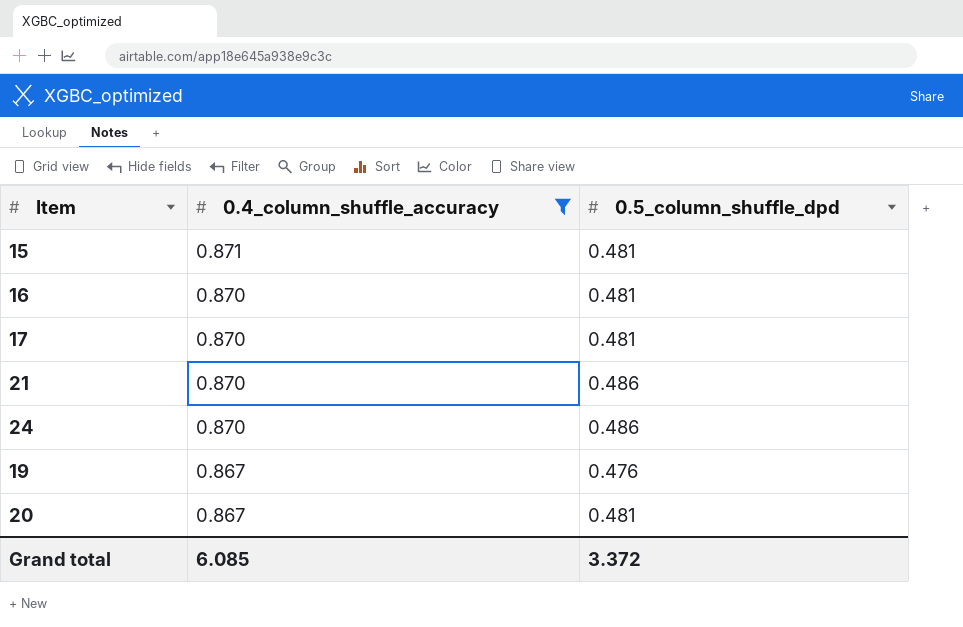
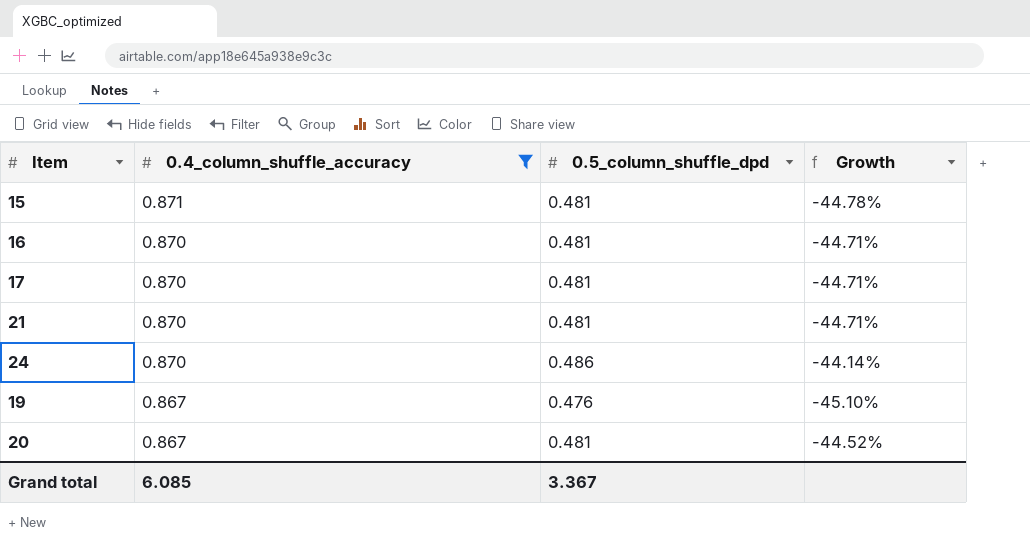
column Growth | formula: none -> ([0.5_column_shuffle_dpd] - [0.4_column_shuffle_accuracy]) / [0.4_column_shuffle_accuracy]
21 | 0.5_column_shuffle_dpd: 0.486 -> 0.481
Grand total | 0.5_column_shuffle_dpd: 3.372 -> 3.367

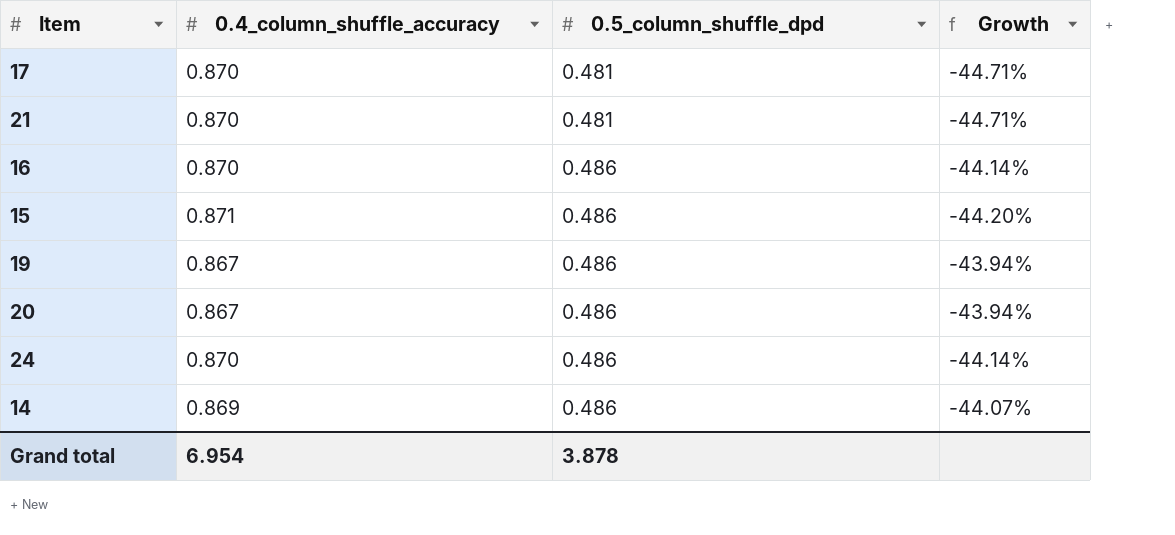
filter: 0.4_column_shuffle_accuracy != 0.869 -> none
row order: 0.4_column_shuffle_accuracy descending -> 0.5_column_shuffle_dpd ascending
16 | 0.5_column_shuffle_dpd: 0.481 -> 0.486
16 | Growth: -44.71% -> -44.14%
15 | 0.5_column_shuffle_dpd: 0.481 -> 0.486
15 | Growth: -44.78% -> -44.20%
19 | 0.5_column_shuffle_dpd: 0.476 -> 0.486
19 | Growth: -45.10% -> -43.94%
20 | 0.5_column_shuffle_dpd: 0.481 -> 0.486
20 | Growth: -44.52% -> -43.94%
Grand total | 0.4_column_shuffle_accuracy: 6.085 -> 6.954
Grand total | 0.5_column_shuffle_dpd: 3.367 -> 3.878

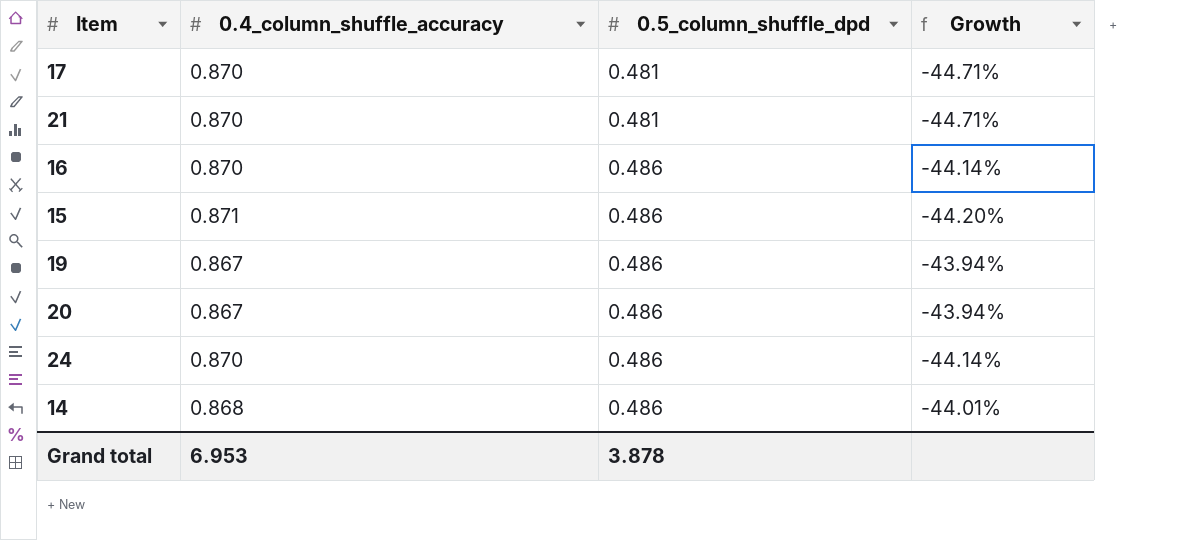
14 | 0.4_column_shuffle_accuracy: 0.869 -> 0.868
14 | Growth: -44.07% -> -44.01%
Grand total | 0.4_column_shuffle_accuracy: 6.954 -> 6.953

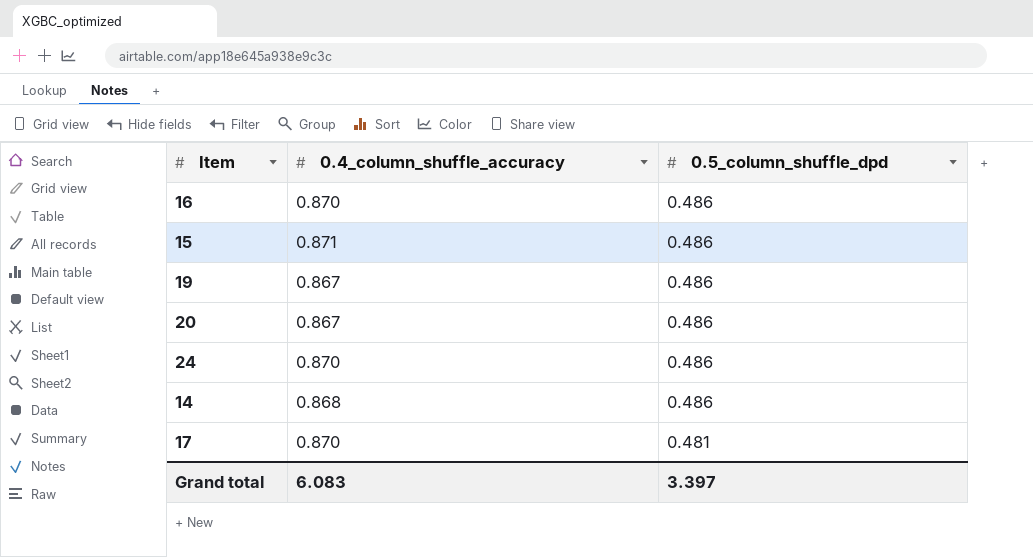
row order: 0.5_column_shuffle_dpd ascending -> 0.5_column_shuffle_dpd descending
column Growth | formula: ([0.5_column_shuffle_dpd] - [0.4_column_shuffle_accuracy]) / [0.4_column_shuffle_accuracy] -> none
row 21: 0.870 | 0.481 | -44.71% -> none
Grand total | 0.4_column_shuffle_accuracy: 6.953 -> 6.083
Grand total | 0.5_column_shuffle_dpd: 3.878 -> 3.397

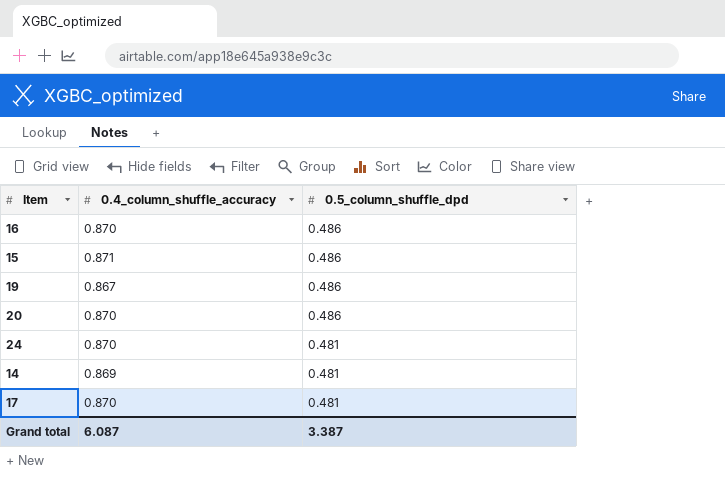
20 | 0.4_column_shuffle_accuracy: 0.867 -> 0.870
24 | 0.5_column_shuffle_dpd: 0.486 -> 0.481
14 | 0.4_column_shuffle_accuracy: 0.868 -> 0.869
14 | 0.5_column_shuffle_dpd: 0.486 -> 0.481
Grand total | 0.4_column_shuffle_accuracy: 6.083 -> 6.087
Grand total | 0.5_column_shuffle_dpd: 3.397 -> 3.387

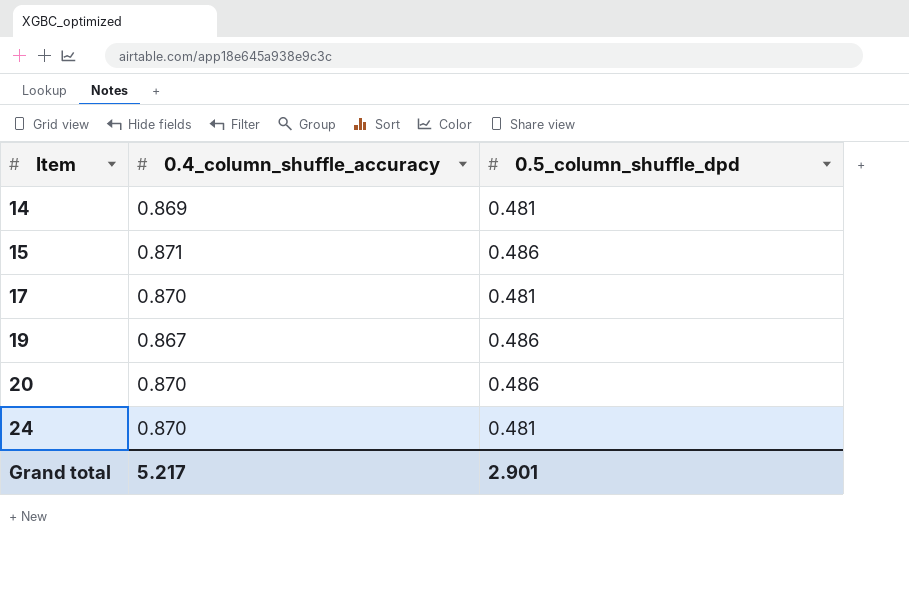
row order: 0.5_column_shuffle_dpd descending -> Item ascending
row 16: 0.870 | 0.486 -> none
Grand total | 0.4_column_shuffle_accuracy: 6.087 -> 5.217
Grand total | 0.5_column_shuffle_dpd: 3.387 -> 2.901

